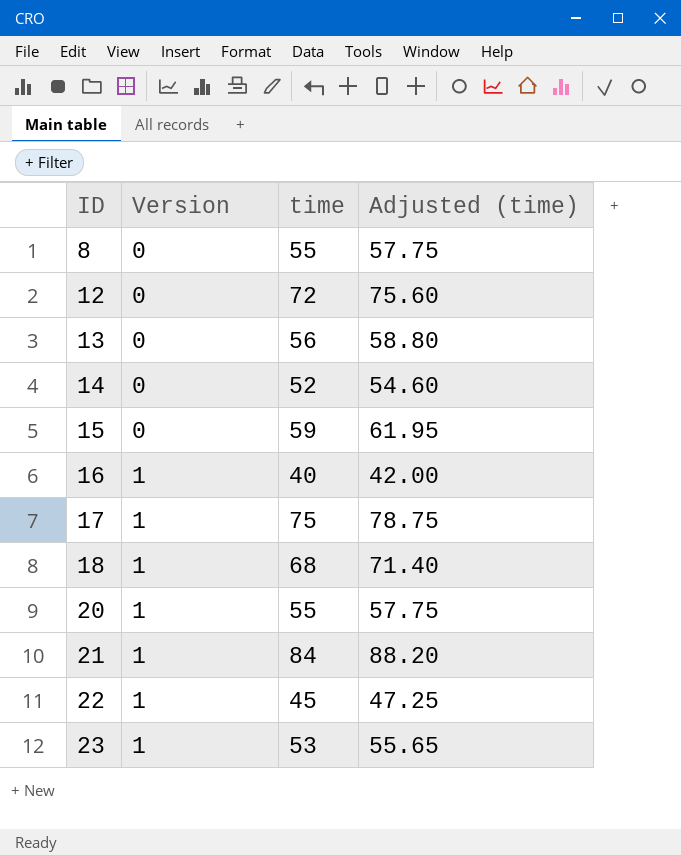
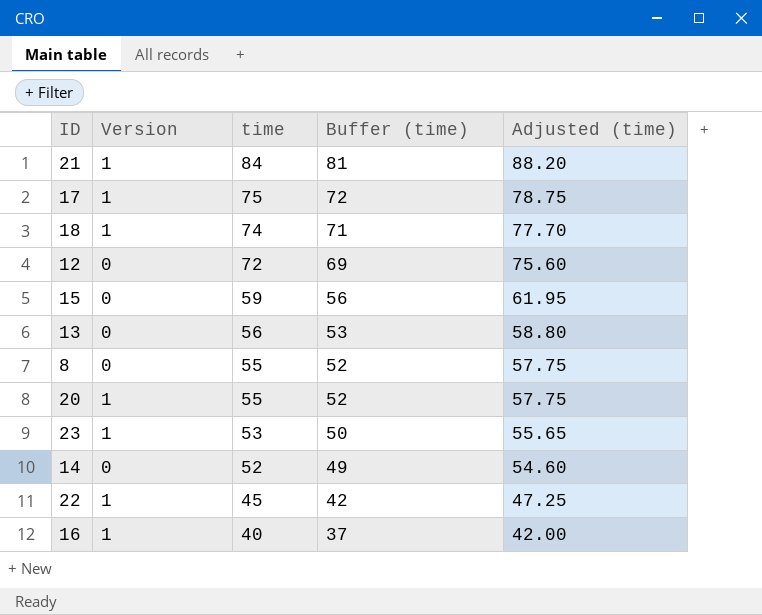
row order: ID ascending -> time descending
column Buffer (time) | formula: none -> [time] - 3
18 | time: 68 -> 74
18 | Adjusted (time): 71.40 -> 77.70

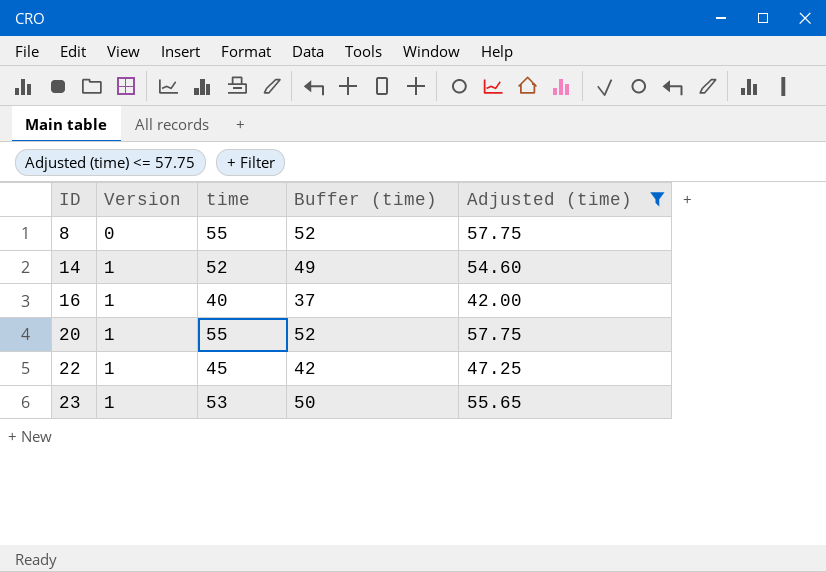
filter: none -> Adjusted (time) <= 57.75
row order: time descending -> ID ascending
14 | Version: 0 -> 1

